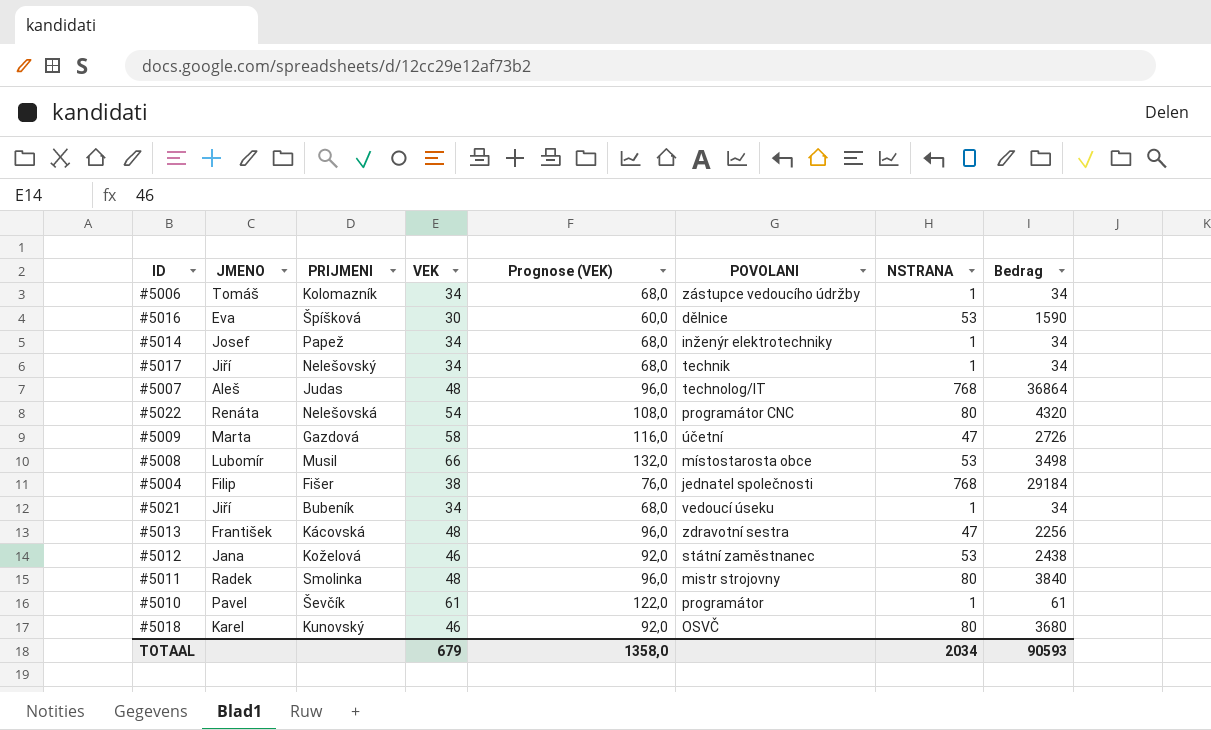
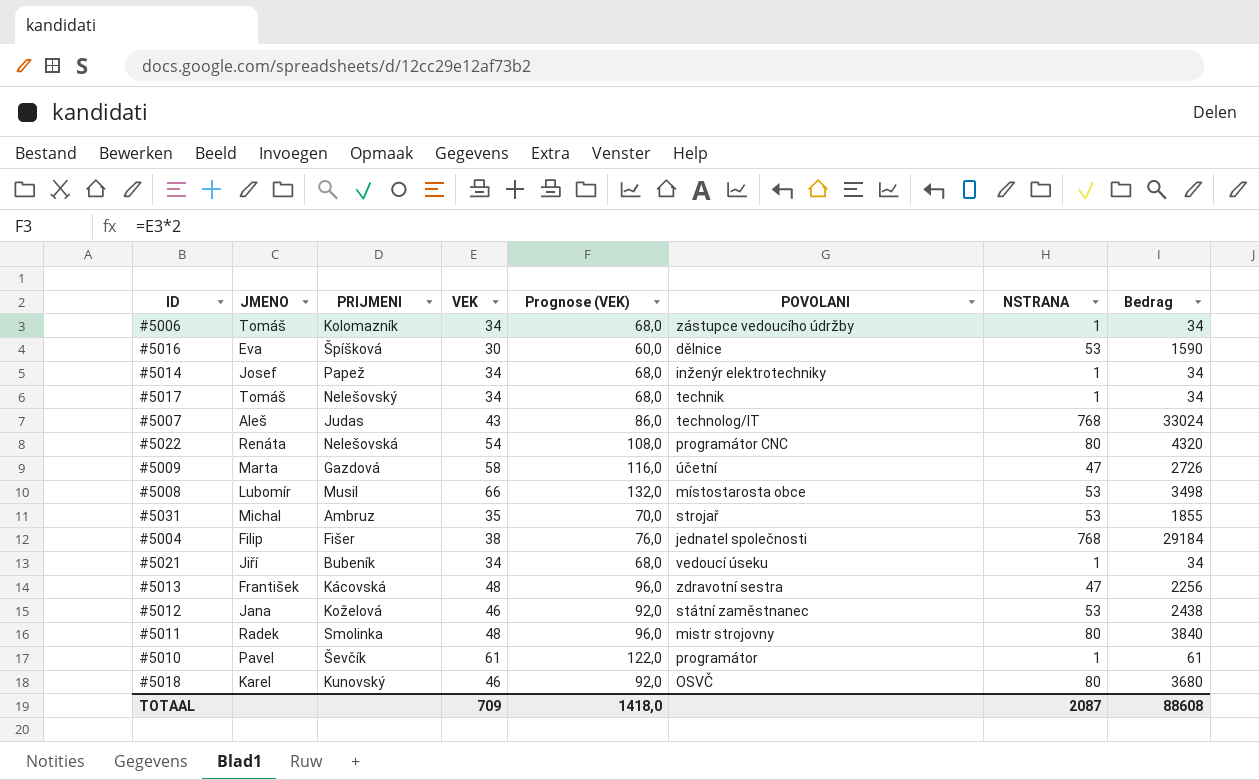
#5017 | JMENO: Jiří -> Tomáš
#5007 | VEK: 48 -> 43
#5007 | Prognose (VEK): 96,0 -> 86,0
#5007 | Bedrag: 36864 -> 33024
row #5031: none -> Michal | Ambruz | 35 | 70,0 | strojař | 53 | 1855
TOTAAL | VEK: 679 -> 709
TOTAAL | Prognose (VEK): 1358,0 -> 1418,0
TOTAAL | NSTRANA: 2034 -> 2087
TOTAAL | Bedrag: 90593 -> 88608

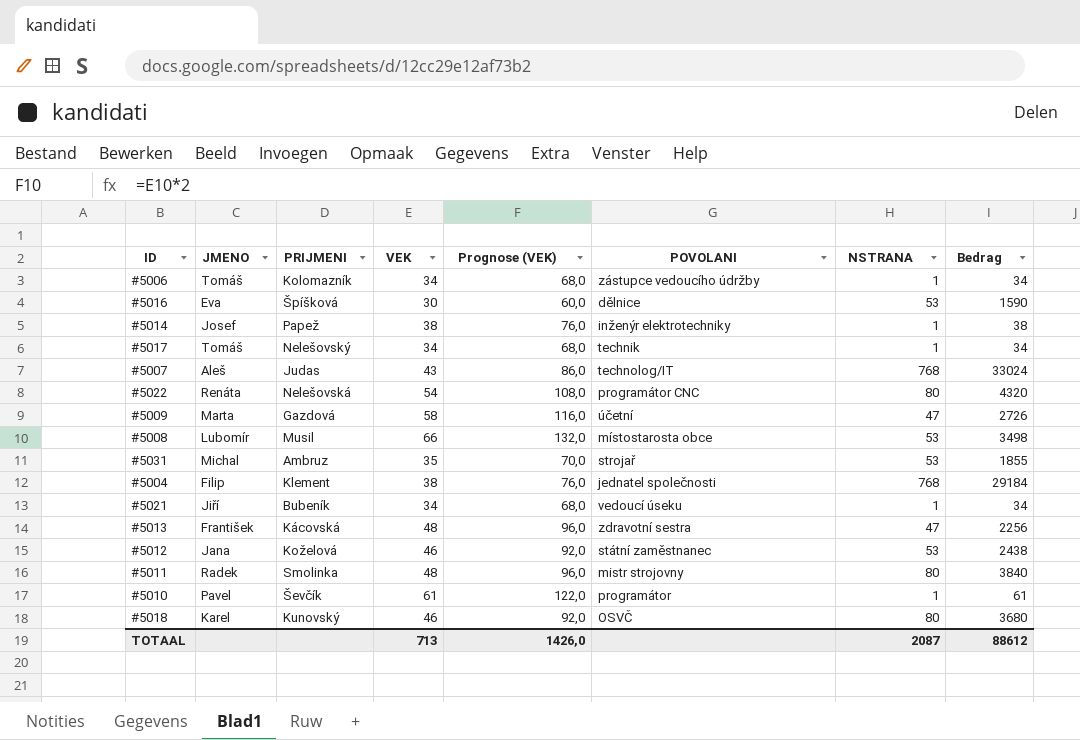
#5014 | VEK: 34 -> 38
#5014 | Prognose (VEK): 68,0 -> 76,0
#5014 | Bedrag: 34 -> 38
#5004 | PRIJMENI: Fišer -> Klement
TOTAAL | VEK: 709 -> 713
TOTAAL | Prognose (VEK): 1418,0 -> 1426,0
TOTAAL | Bedrag: 88608 -> 88612

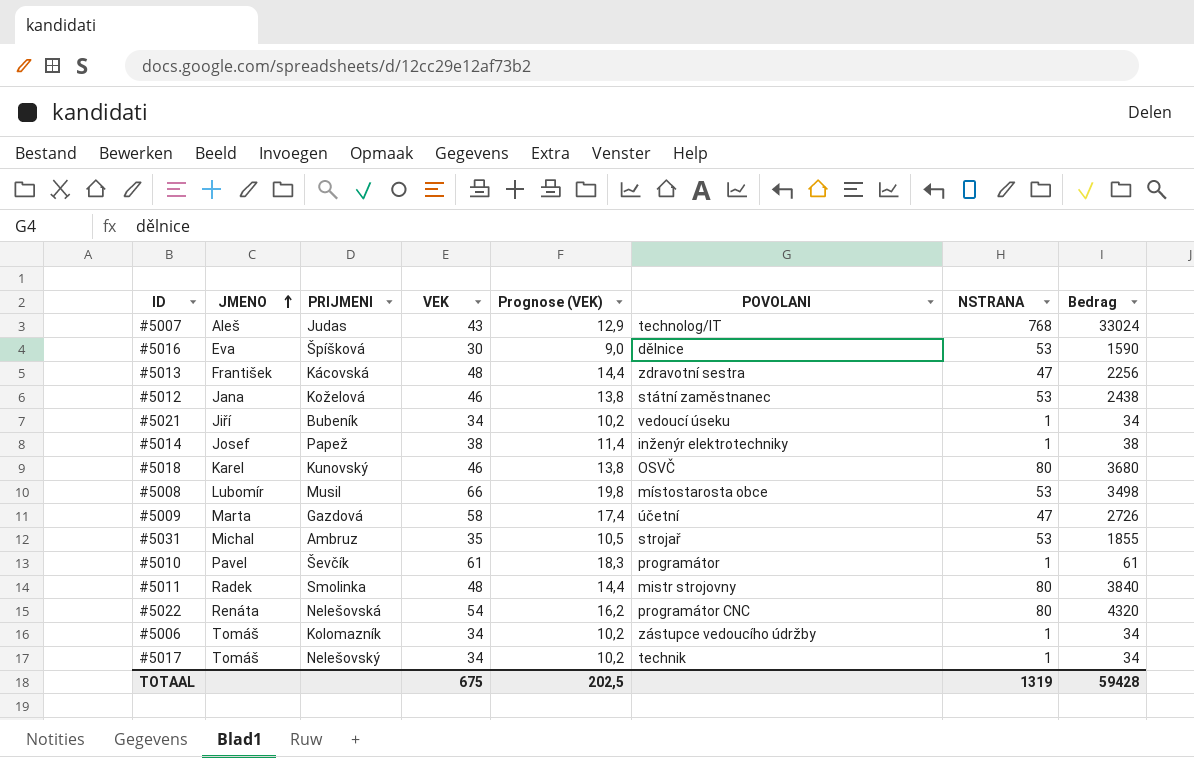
row order: none -> JMENO ascending
column Prognose (VEK) | formula: [VEK] * 2 -> [VEK] * 0,3
row #5004: Filip | Klement | 38 | 76,0 | jednatel společnosti | 768 | 29184 -> none
TOTAAL | VEK: 713 -> 675
TOTAAL | Prognose (VEK): 1426,0 -> 202,5
TOTAAL | NSTRANA: 2087 -> 1319
TOTAAL | Bedrag: 88612 -> 59428

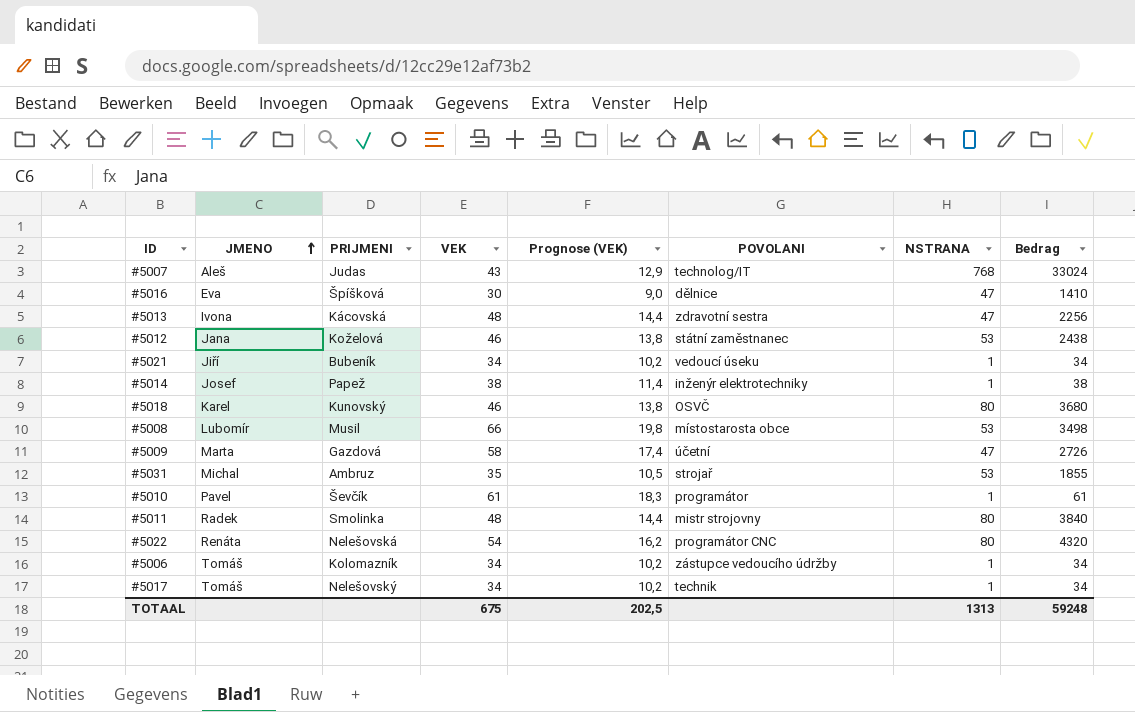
#5016 | NSTRANA: 53 -> 47
#5016 | Bedrag: 1590 -> 1410
#5013 | JMENO: František -> Ivona
TOTAAL | NSTRANA: 1319 -> 1313
TOTAAL | Bedrag: 59428 -> 59248

